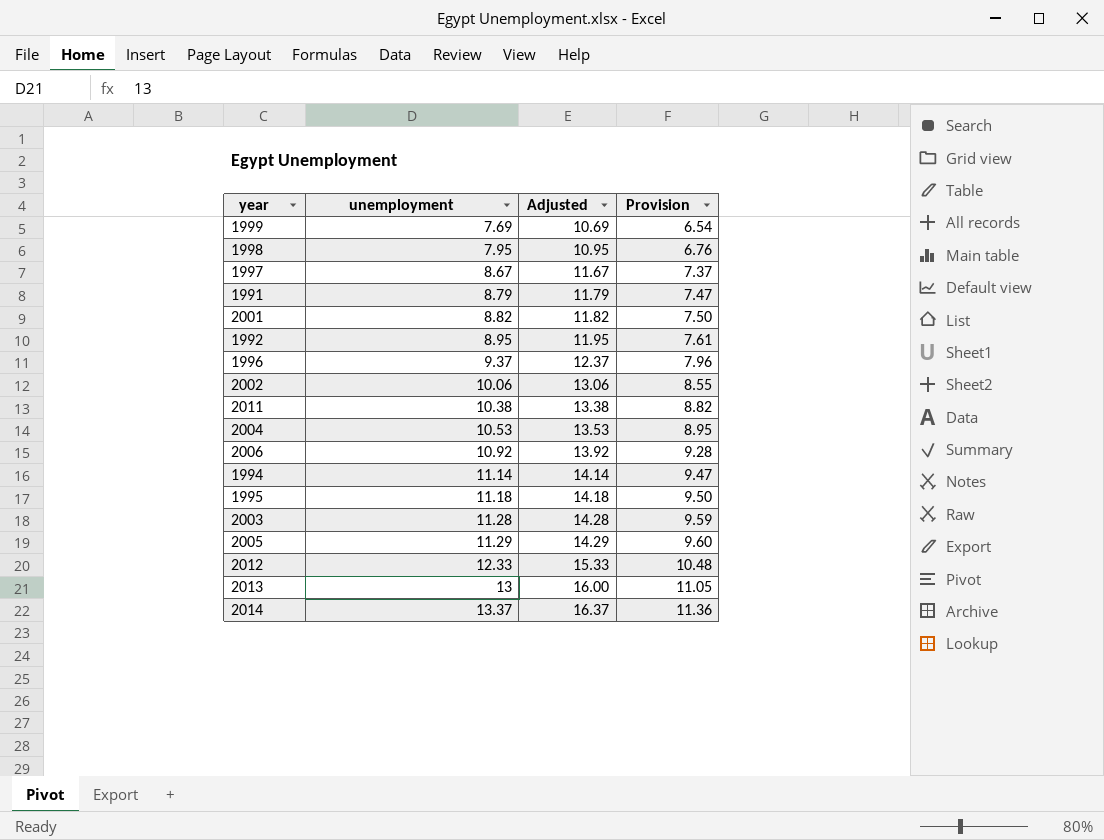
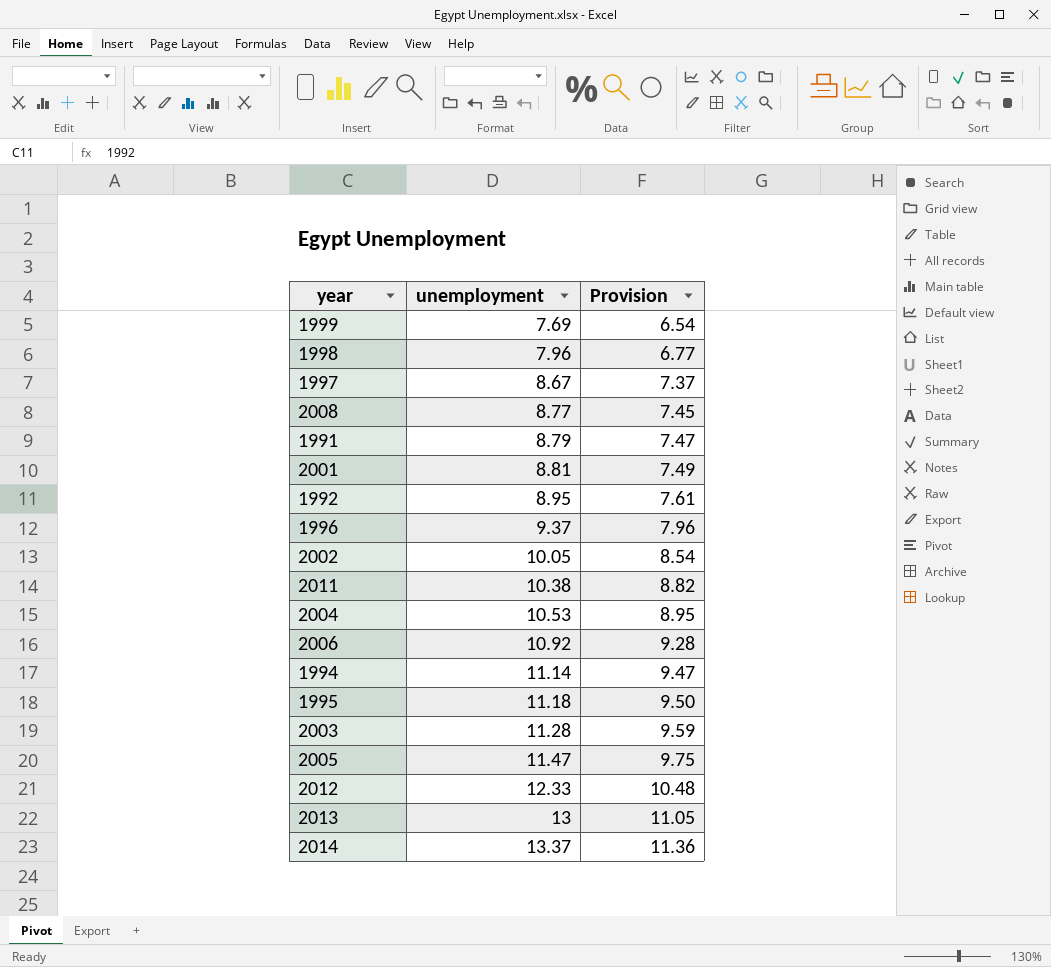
column Adjusted | formula: [unemployment] + 3 -> none
1998 | unemployment: 7.95 -> 7.96
1998 | Provision: 6.76 -> 6.77
row 2008: none -> 8.77 | 7.45
2001 | unemployment: 8.82 -> 8.81
2001 | Provision: 7.50 -> 7.49
2002 | unemployment: 10.06 -> 10.05
2002 | Provision: 8.55 -> 8.54
2005 | unemployment: 11.29 -> 11.47
2005 | Provision: 9.60 -> 9.75

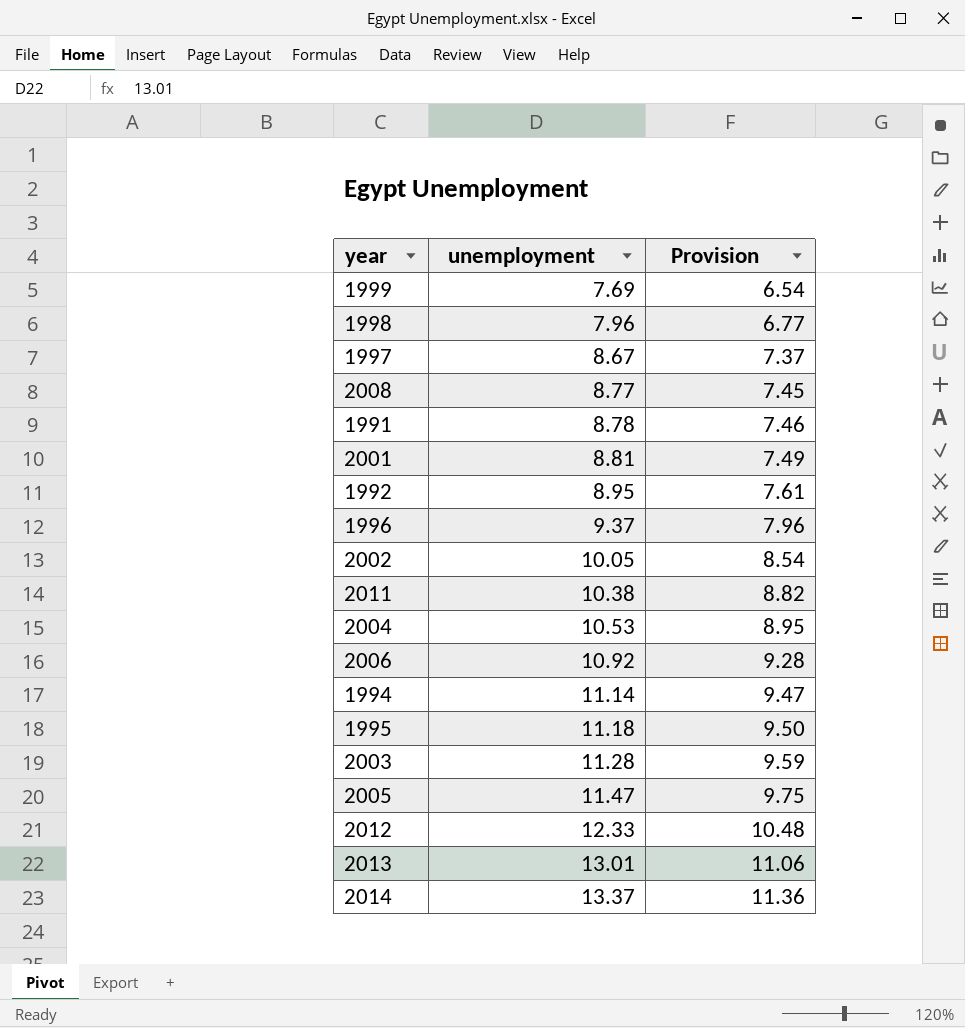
1991 | unemployment: 8.79 -> 8.78
1991 | Provision: 7.47 -> 7.46
2013 | unemployment: 13 -> 13.01
2013 | Provision: 11.05 -> 11.06

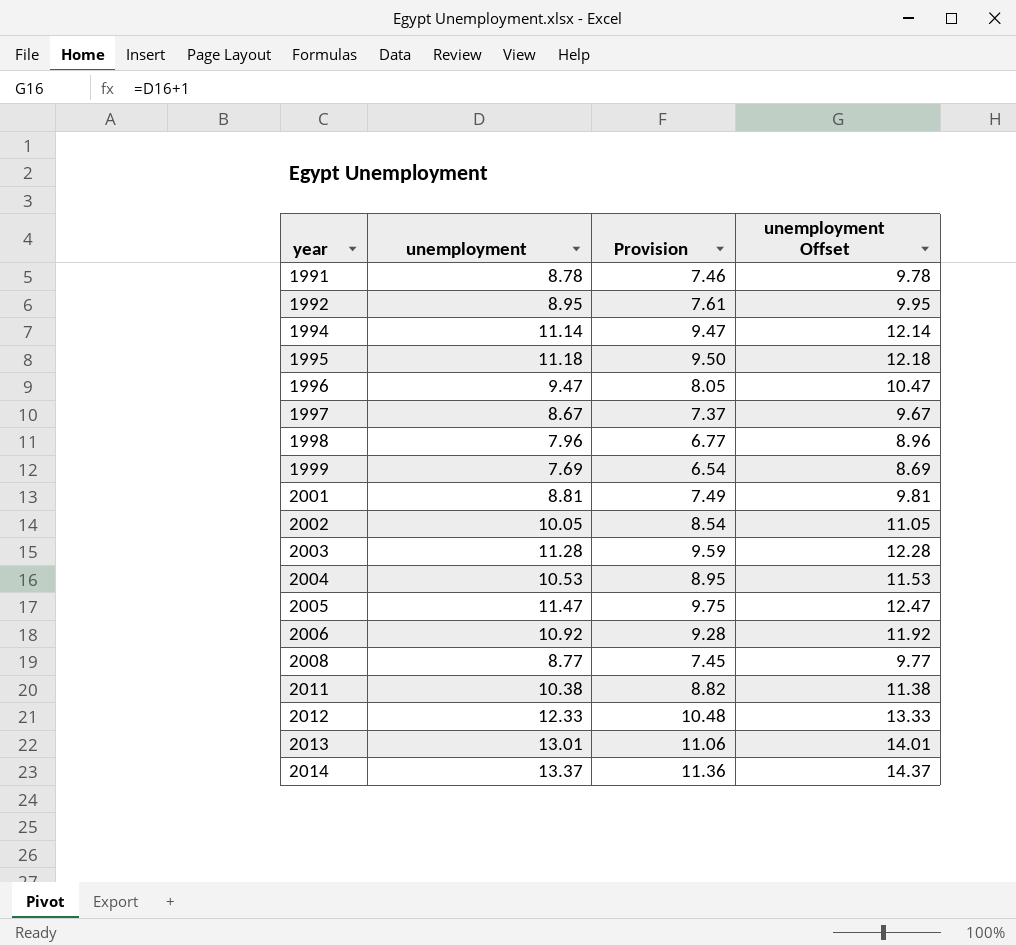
row order: unemployment ascending -> year ascending
column unemployment Offset | formula: none -> [unemployment] + 1
1996 | unemployment: 9.37 -> 9.47
1996 | Provision: 7.96 -> 8.05

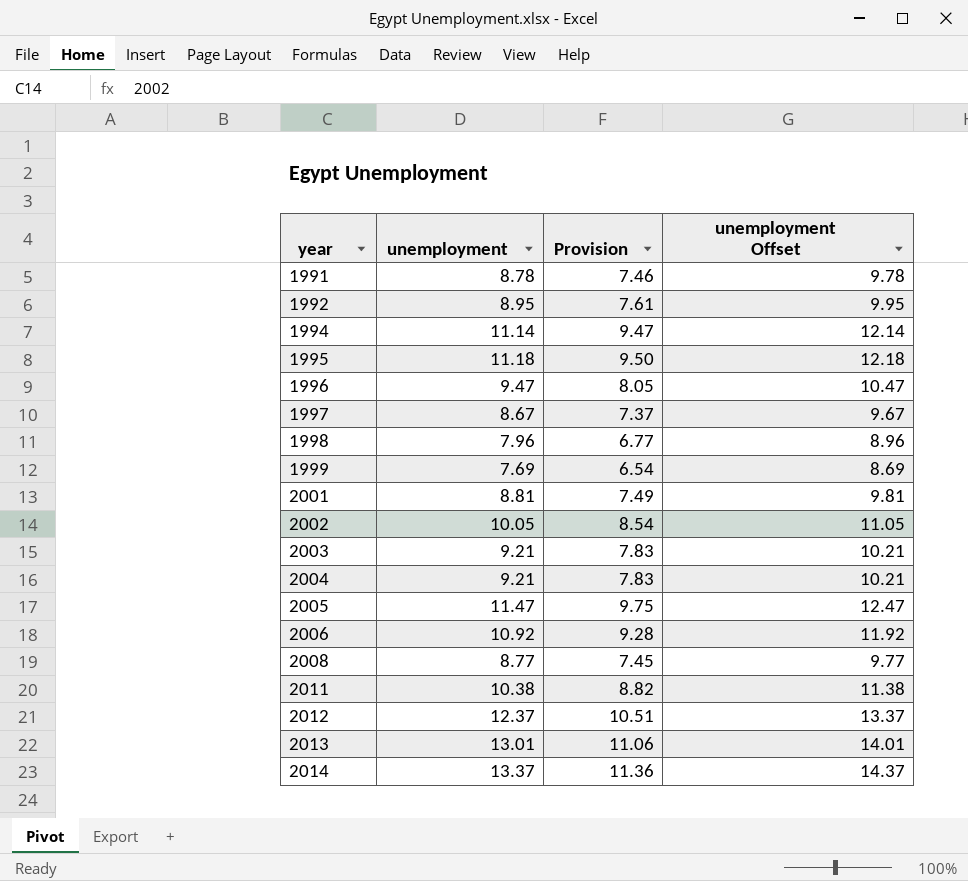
2003 | unemployment: 11.28 -> 9.21
2003 | Provision: 9.59 -> 7.83
2003 | unemployment Offset: 12.28 -> 10.21
2004 | unemployment: 10.53 -> 9.21
2004 | Provision: 8.95 -> 7.83
2004 | unemployment Offset: 11.53 -> 10.21
2012 | unemployment: 12.33 -> 12.37
2012 | Provision: 10.48 -> 10.51
2012 | unemployment Offset: 13.33 -> 13.37

